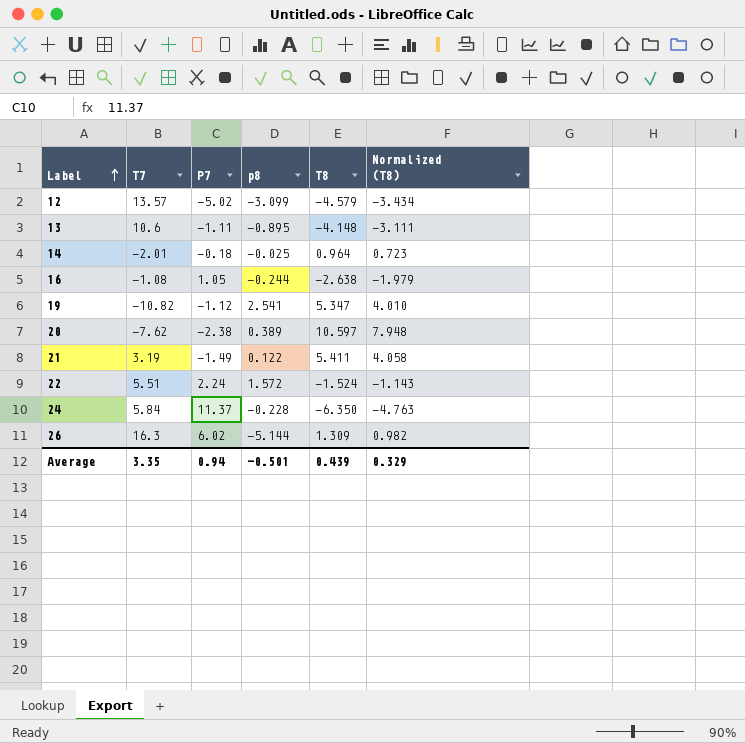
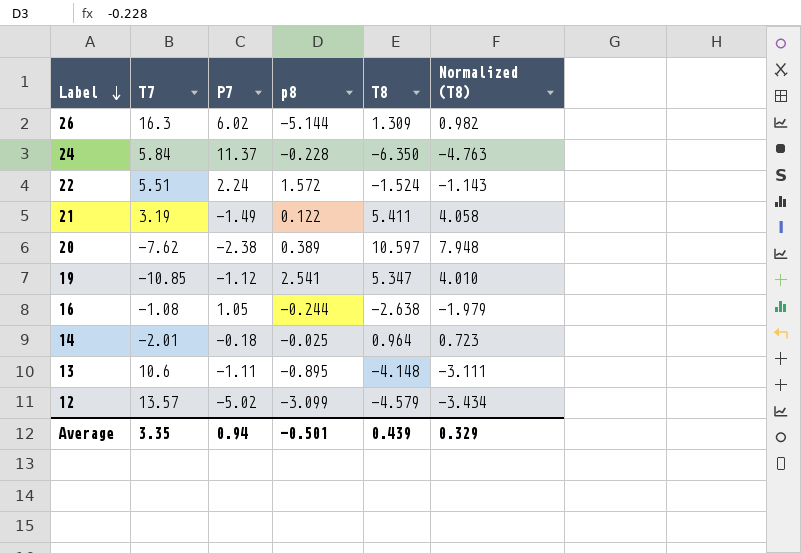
row order: Label ascending -> Label descending
19 | T7: -10.82 -> -10.85

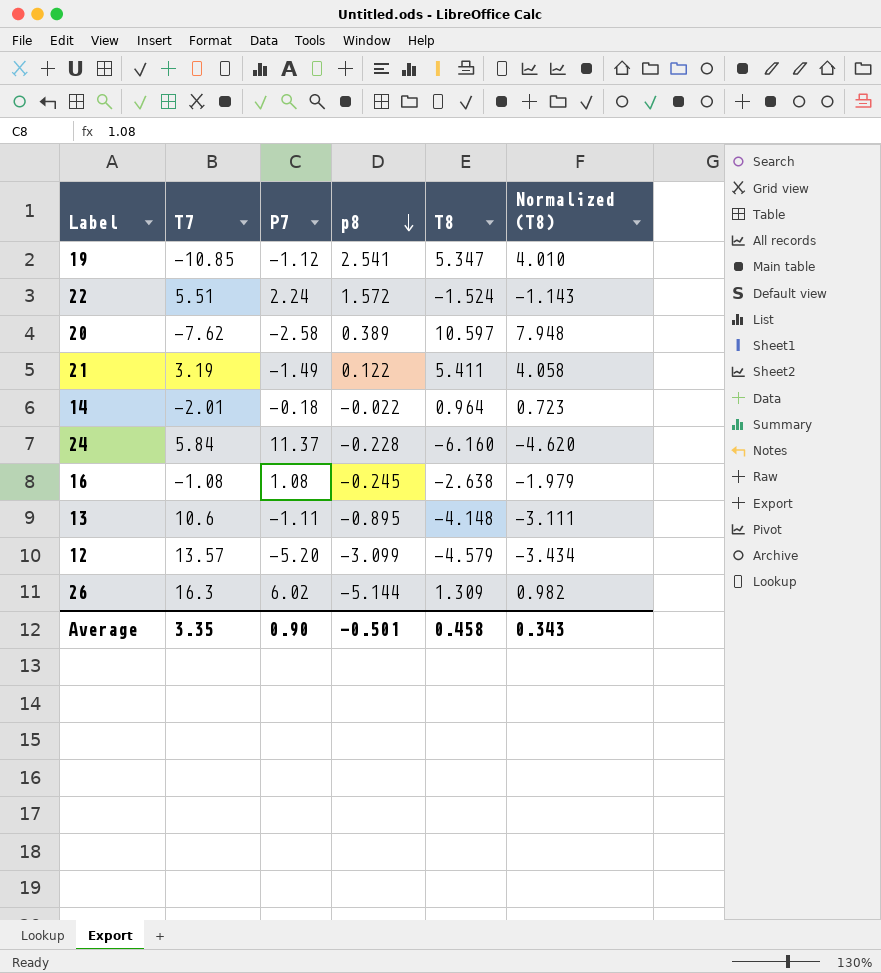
row order: Label descending -> p8 descending
20 | P7: -2.38 -> -2.58
14 | p8: -0.025 -> -0.022
24 | T8: -6.350 -> -6.160
24 | Normalized (T8): -4.763 -> -4.620
16 | P7: 1.05 -> 1.08
16 | p8: -0.244 -> -0.245
12 | P7: -5.02 -> -5.20
Average | P7: 0.94 -> 0.90
Average | T8: 0.439 -> 0.458
Average | Normalized (T8): 0.329 -> 0.343

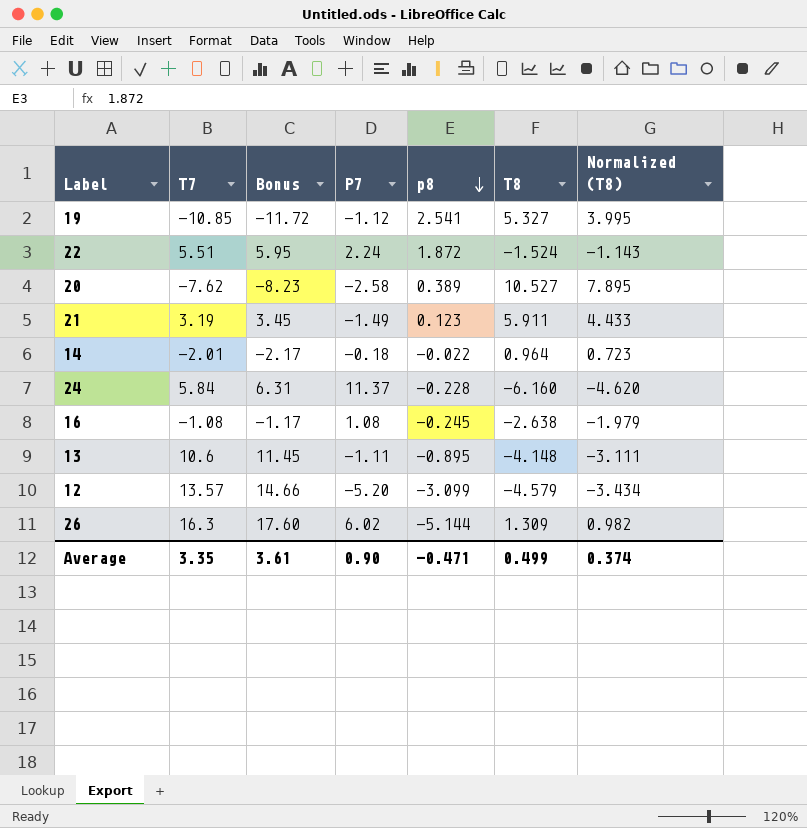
column Bonus | formula: none -> [T7] * 1.08
19 | T8: 5.347 -> 5.327
19 | Normalized (T8): 4.010 -> 3.995
22 | p8: 1.572 -> 1.872
20 | T8: 10.597 -> 10.527
20 | Normalized (T8): 7.948 -> 7.895
21 | p8: 0.122 -> 0.123
21 | T8: 5.411 -> 5.911
21 | Normalized (T8): 4.058 -> 4.433
Average | p8: -0.501 -> -0.471
Average | T8: 0.458 -> 0.499
Average | Normalized (T8): 0.343 -> 0.374

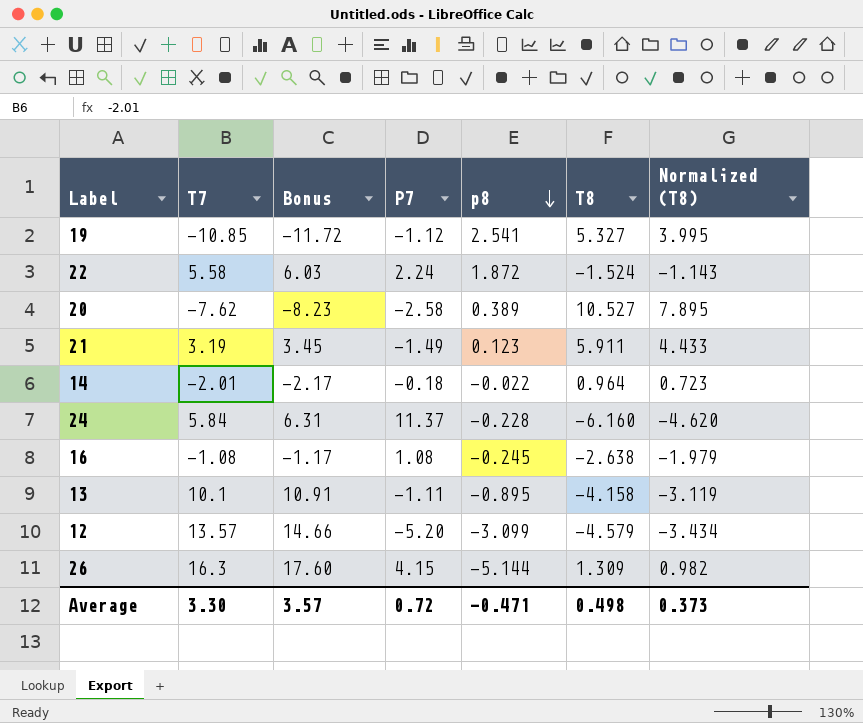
22 | T7: 5.51 -> 5.58
22 | Bonus: 5.95 -> 6.03
13 | T7: 10.6 -> 10.1
13 | Bonus: 11.45 -> 10.91
13 | T8: -4.148 -> -4.158
13 | Normalized (T8): -3.111 -> -3.119
26 | P7: 6.02 -> 4.15
Average | T7: 3.35 -> 3.30
Average | Bonus: 3.61 -> 3.57
Average | P7: 0.90 -> 0.72
Average | T8: 0.499 -> 0.498
Average | Normalized (T8): 0.374 -> 0.373

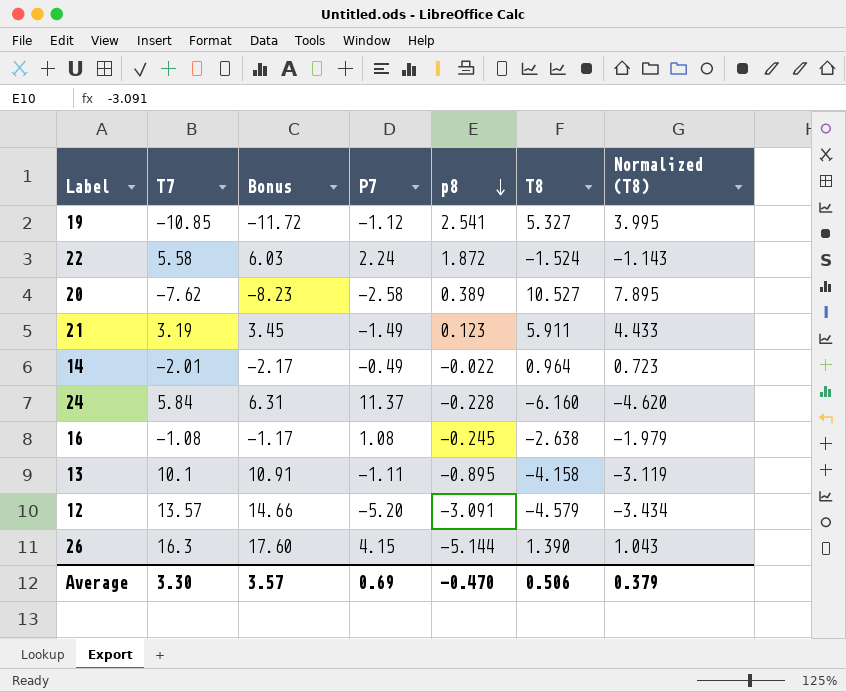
14 | P7: -0.18 -> -0.49
12 | p8: -3.099 -> -3.091
26 | T8: 1.309 -> 1.390
26 | Normalized (T8): 0.982 -> 1.043
Average | P7: 0.72 -> 0.69
Average | p8: -0.471 -> -0.470
Average | T8: 0.498 -> 0.506
Average | Normalized (T8): 0.373 -> 0.379

